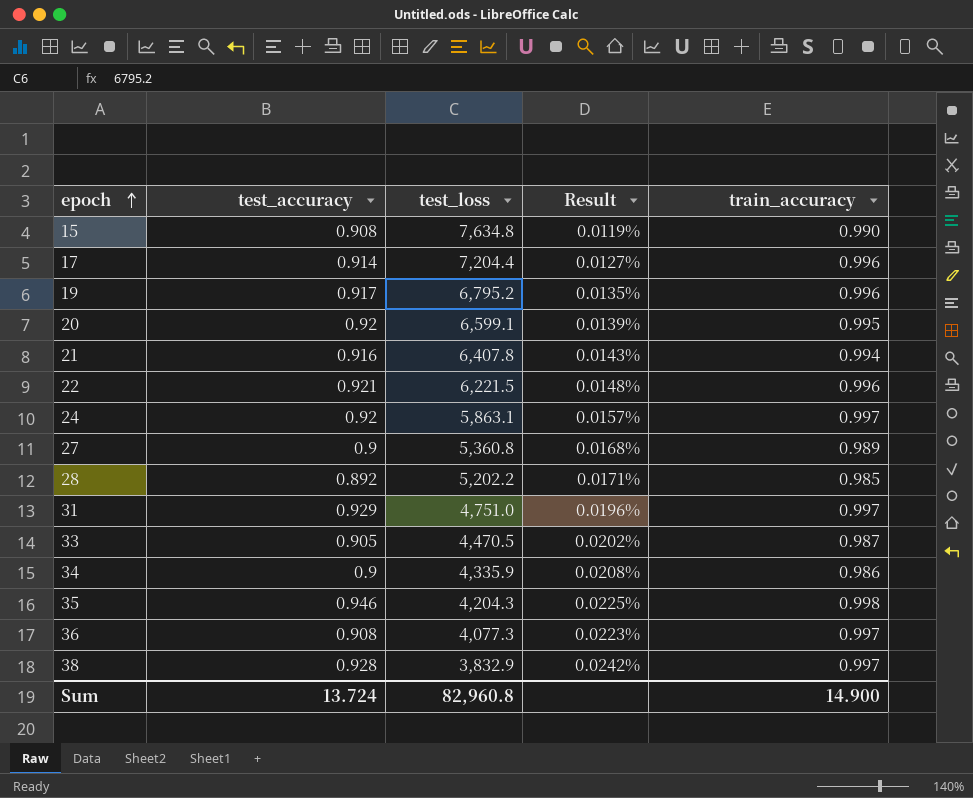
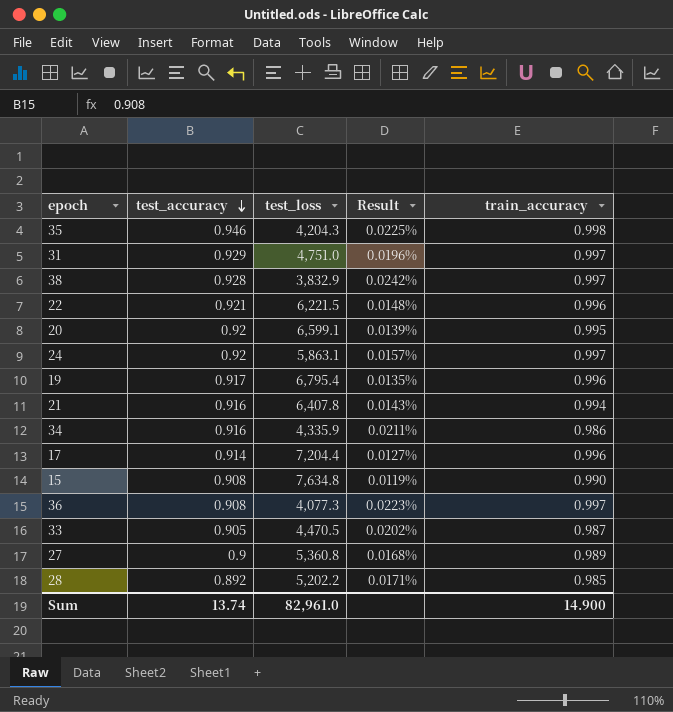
row order: epoch ascending -> test_accuracy descending
19 | test_loss: 6,795.2 -> 6,795.4
34 | test_accuracy: 0.9 -> 0.916
34 | Result: 0.0208% -> 0.0211%
Sum | test_accuracy: 13.724 -> 13.74
Sum | test_loss: 82,960.8 -> 82,961.0

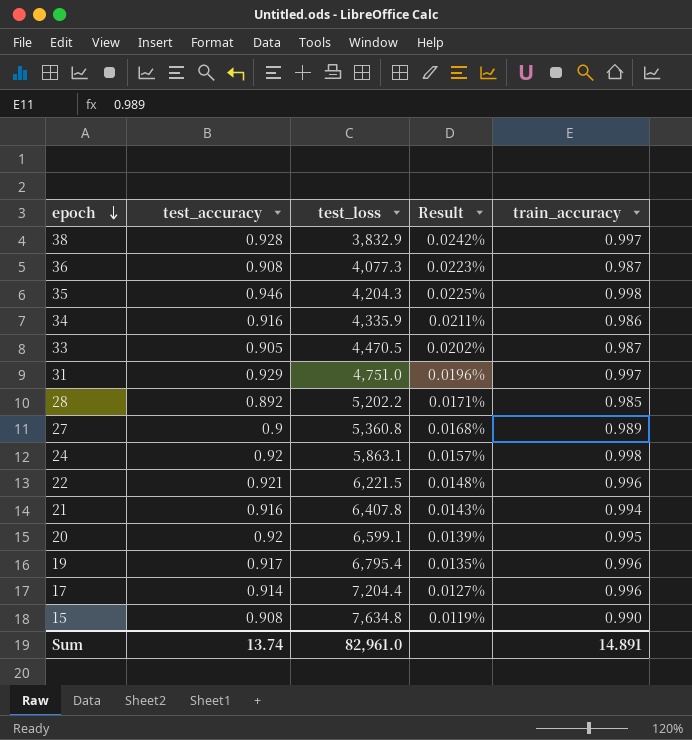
row order: test_accuracy descending -> epoch descending
36 | train_accuracy: 0.997 -> 0.987
24 | train_accuracy: 0.997 -> 0.998
Sum | train_accuracy: 14.900 -> 14.891

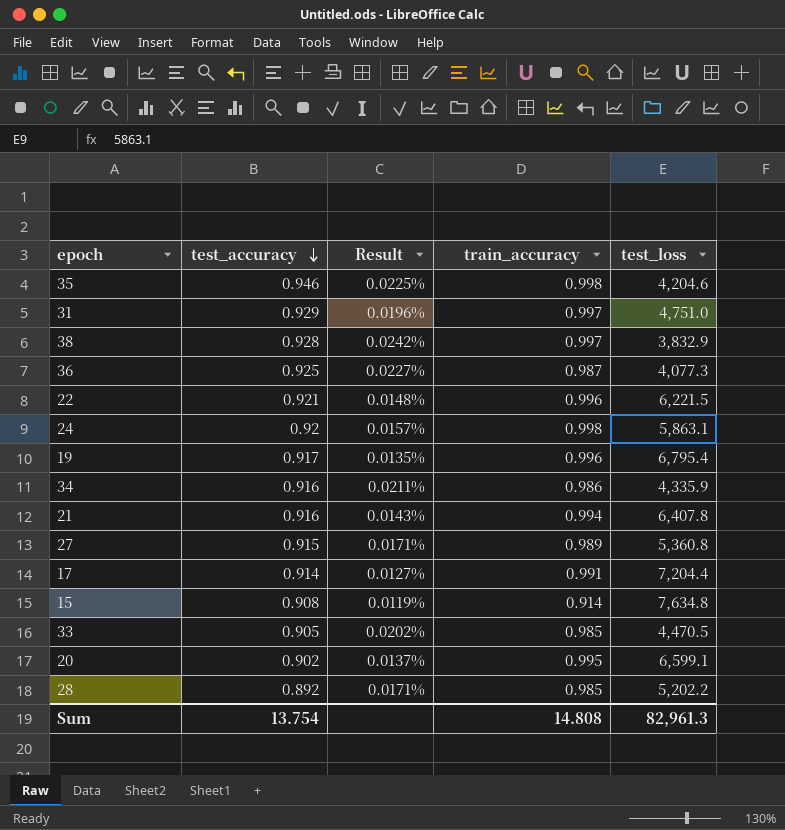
row order: epoch descending -> test_accuracy descending
column test_loss | position: 3 -> 5
35 | test_loss: 4,204.3 -> 4,204.6
36 | test_accuracy: 0.908 -> 0.925
36 | Result: 0.0223% -> 0.0227%
27 | test_accuracy: 0.9 -> 0.915
27 | Result: 0.0168% -> 0.0171%
17 | train_accuracy: 0.996 -> 0.991
15 | train_accuracy: 0.990 -> 0.914
33 | train_accuracy: 0.987 -> 0.985
20 | test_accuracy: 0.92 -> 0.902
20 | Result: 0.0139% -> 0.0137%
Sum | test_accuracy: 13.74 -> 13.754
Sum | train_accuracy: 14.891 -> 14.808
Sum | test_loss: 82,961.0 -> 82,961.3

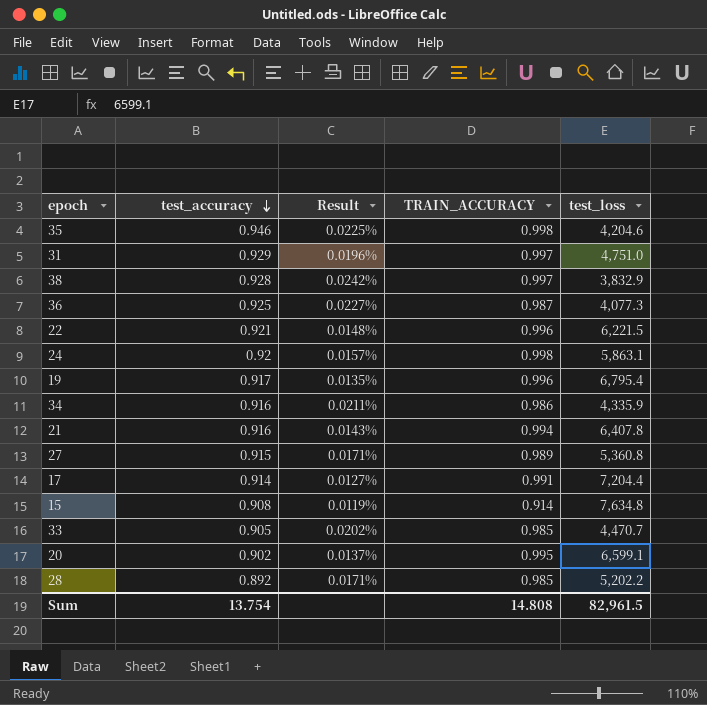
column name: train_accuracy -> TRAIN_ACCURACY
33 | test_loss: 4,470.5 -> 4,470.7
Sum | test_loss: 82,961.3 -> 82,961.5

